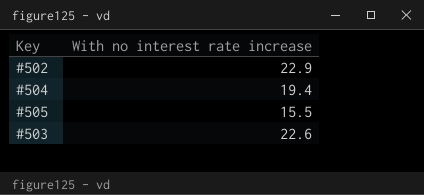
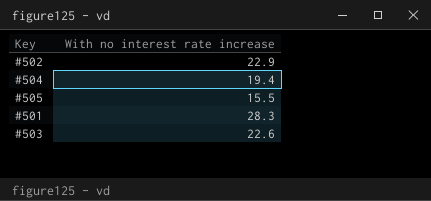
row #501: none -> 28.3

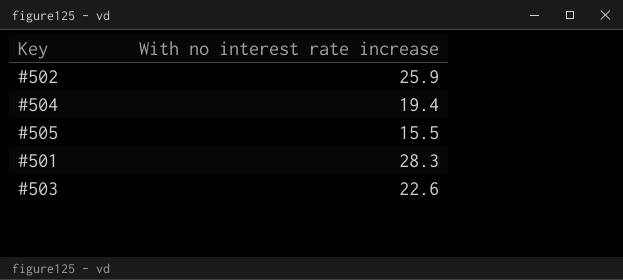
#502 | With no interest rate increase: 22.9 -> 25.9

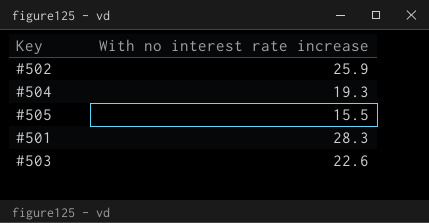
#504 | With no interest rate increase: 19.4 -> 19.3

